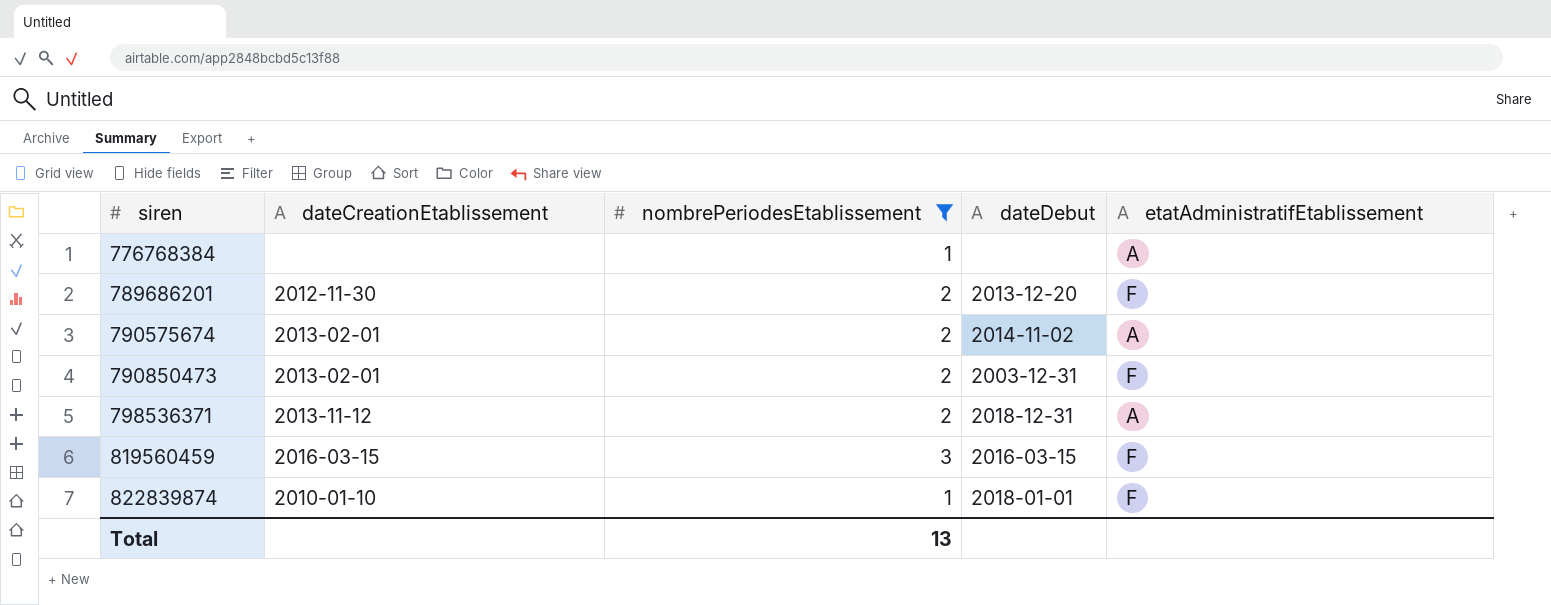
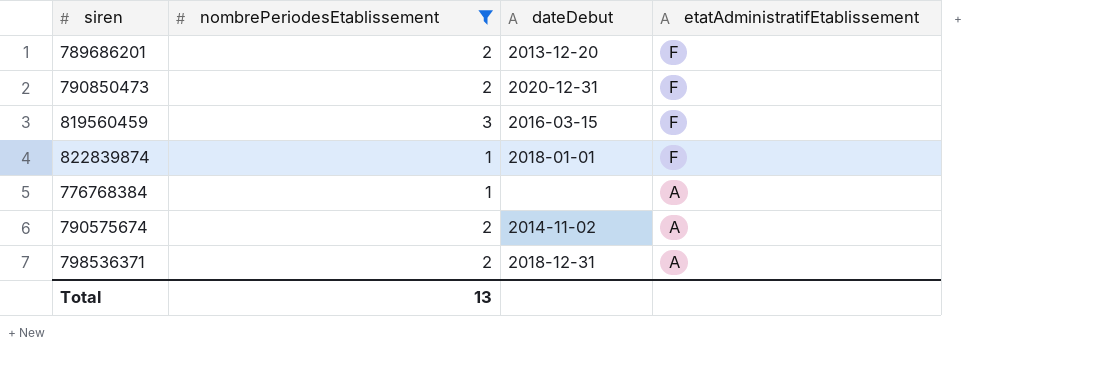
row order: siren ascending -> etatAdministratifEtablissement descending
column dateCreationEtablissement | position: 2 -> none
790850473 | dateDebut: 2003-12-31 -> 2020-12-31

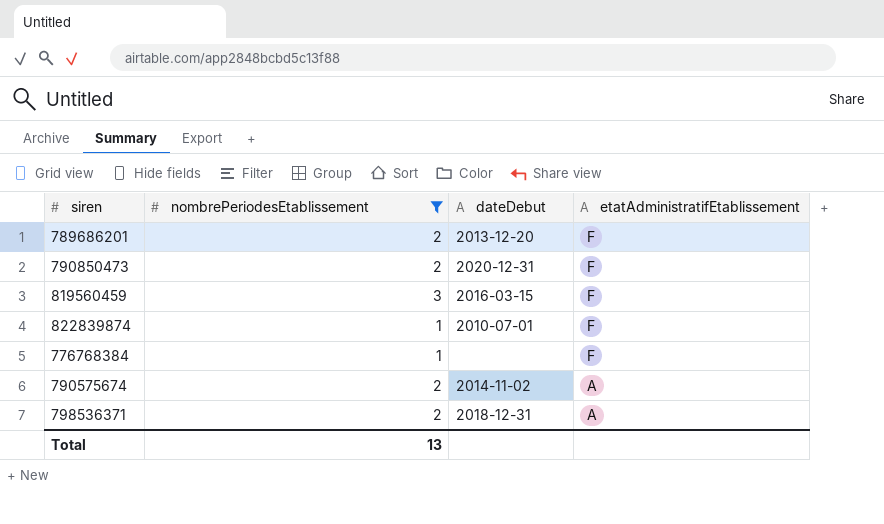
822839874 | dateDebut: 2018-01-01 -> 2010-07-01
776768384 | etatAdministratifEtablissement: A -> F

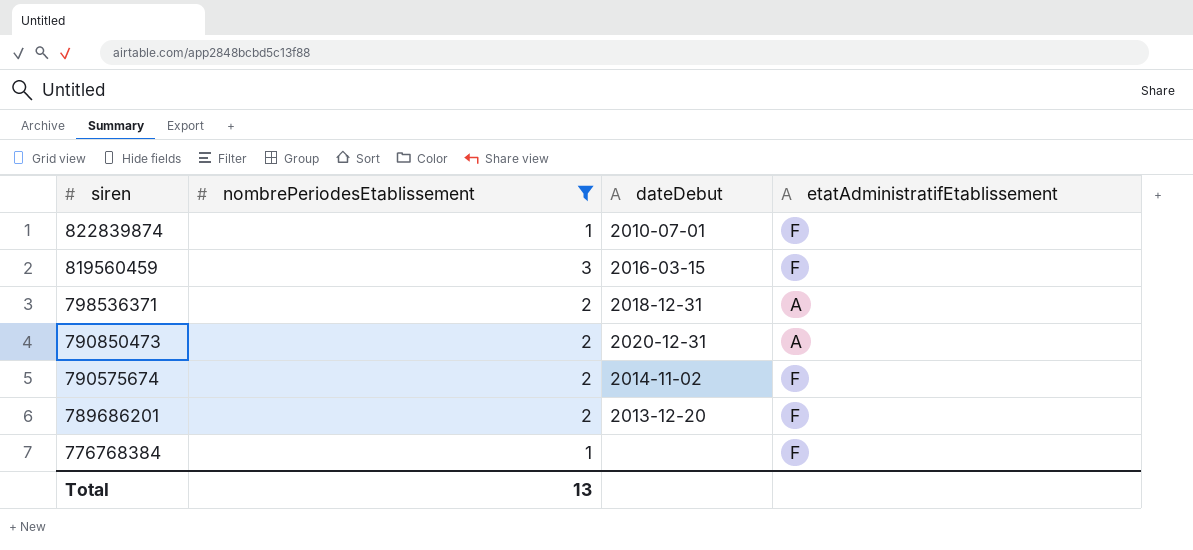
row order: etatAdministratifEtablissement descending -> siren descending
790850473 | etatAdministratifEtablissement: F -> A
790575674 | etatAdministratifEtablissement: A -> F

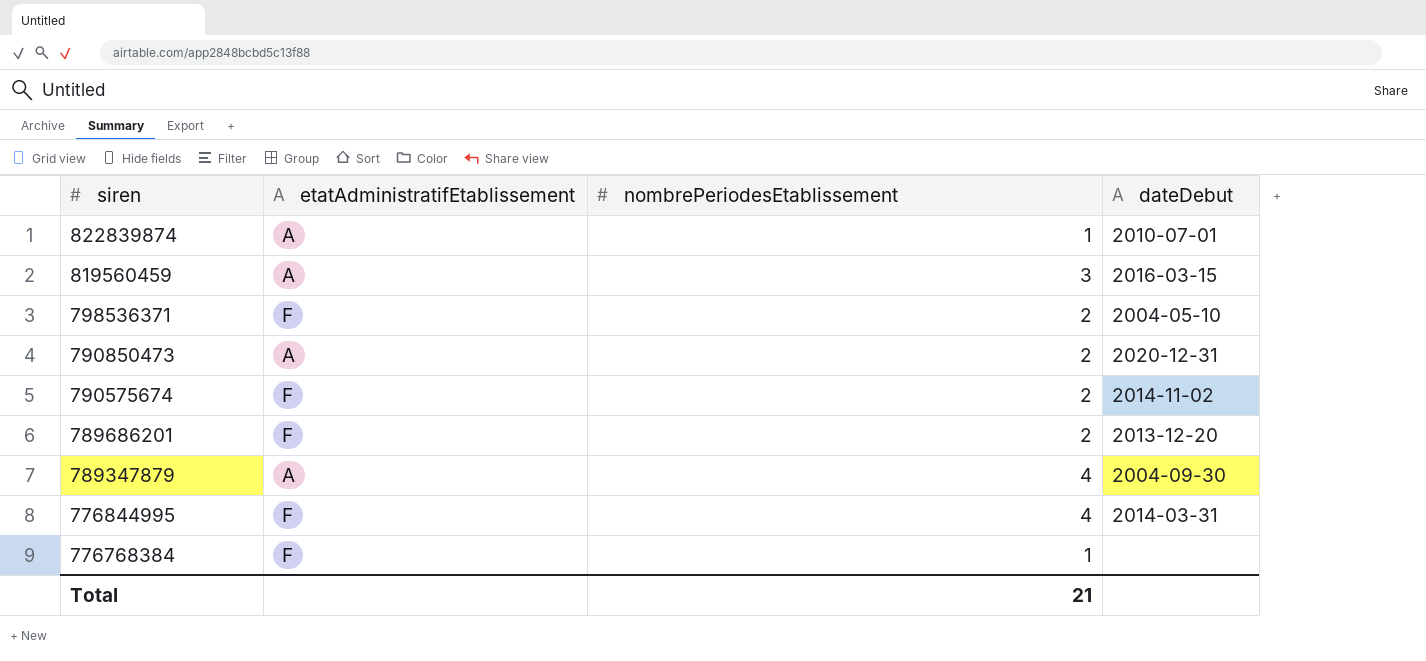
filter: nombrePeriodesEtablissement != 4 -> none
column etatAdministratifEtablissement | position: 4 -> 2
822839874 | etatAdministratifEtablissement: F -> A
819560459 | etatAdministratifEtablissement: F -> A
798536371 | etatAdministratifEtablissement: A -> F
798536371 | dateDebut: 2018-12-31 -> 2004-05-10
Total | nombrePeriodesEtablissement: 13 -> 21

